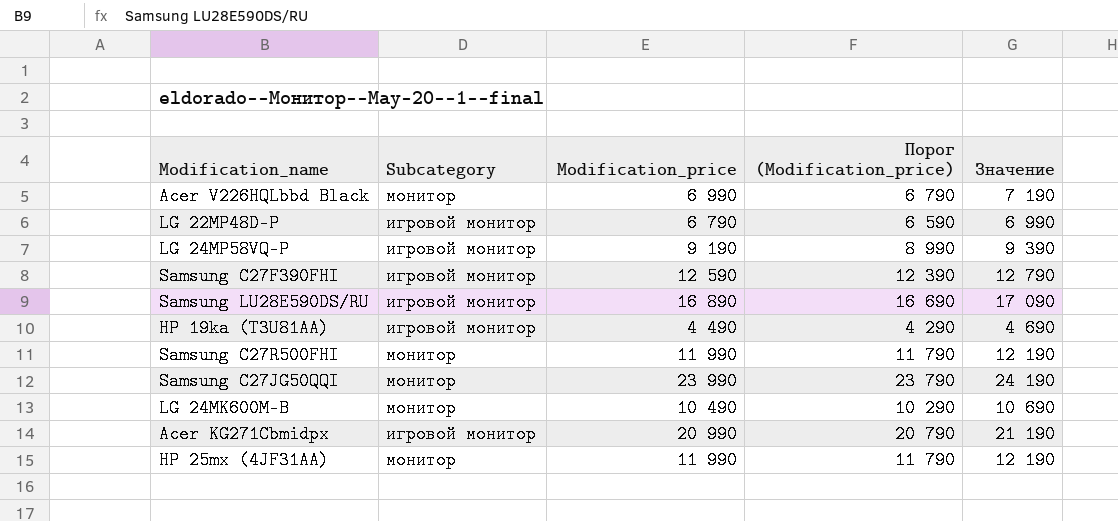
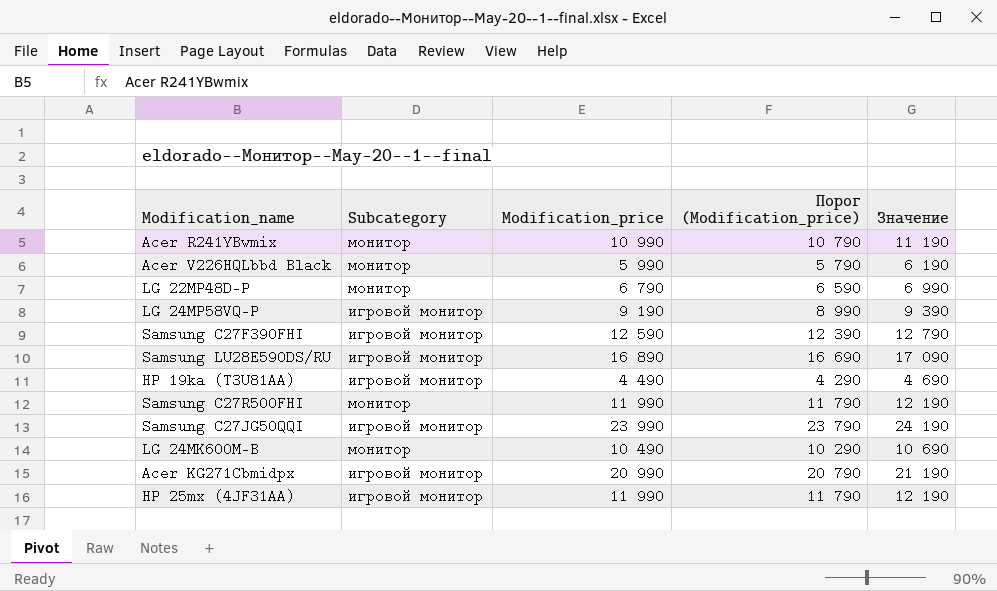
row Acer R241YBwmix: none -> монитор | 10 990 | 10 790 | 11 190
Acer V226HQLbbd Black | Modification_price: 6 990 -> 5 990
Acer V226HQLbbd Black | Порог (Modification_price): 6 790 -> 5 790
Acer V226HQLbbd Black | Значение: 7 190 -> 6 190
LG 22MP48D-P | Subcategory: игровой монитор -> монитор
Samsung C27JG50QQI | Subcategory: монитор -> игровой монитор
HP 25mx (4JF31AA) | Subcategory: монитор -> игровой монитор

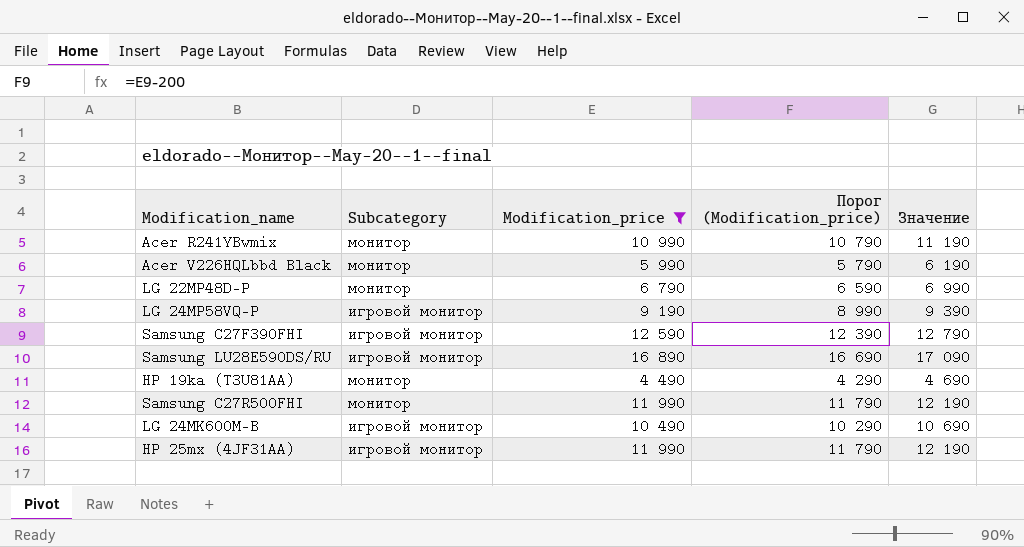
filter: none -> Modification_price <= 16 890
HP 19ka (T3U81AA) | Subcategory: игровой монитор -> монитор
LG 24MK600M-B | Subcategory: монитор -> игровой монитор

